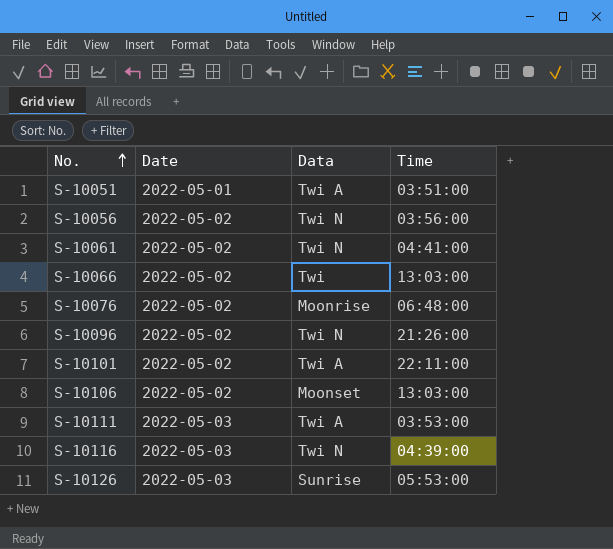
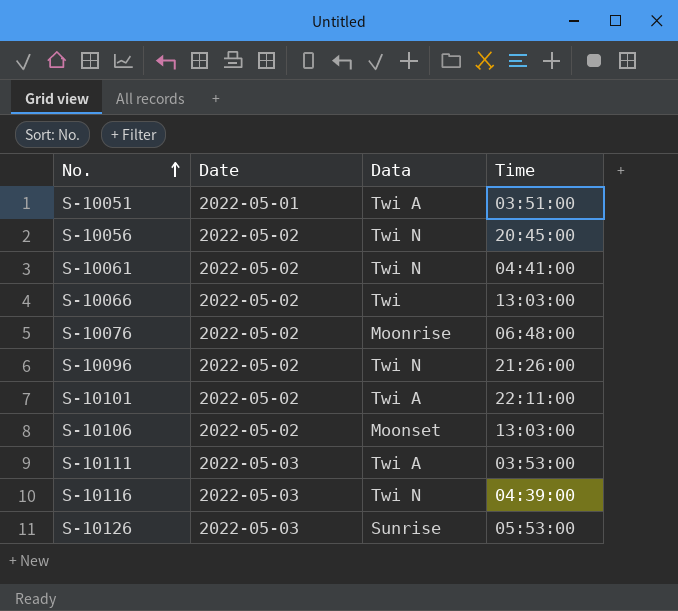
S-10056 | Time: 03:56:00 -> 20:45:00

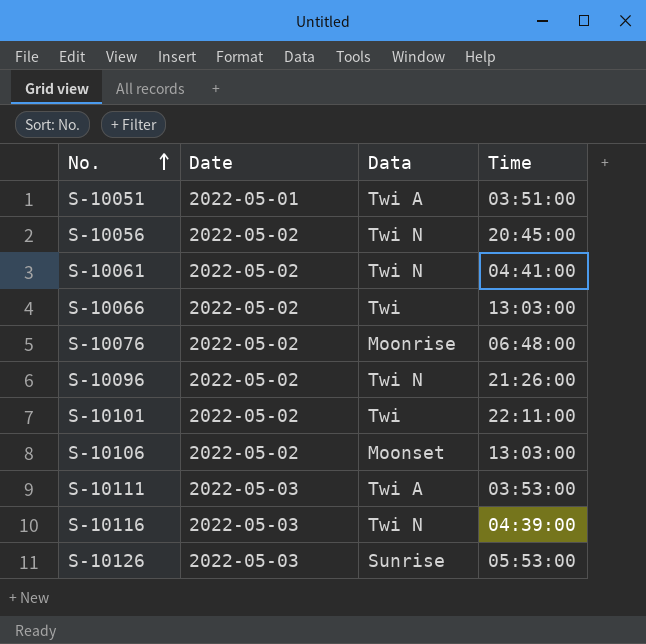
S-10101 | Data: Twi A -> Twi

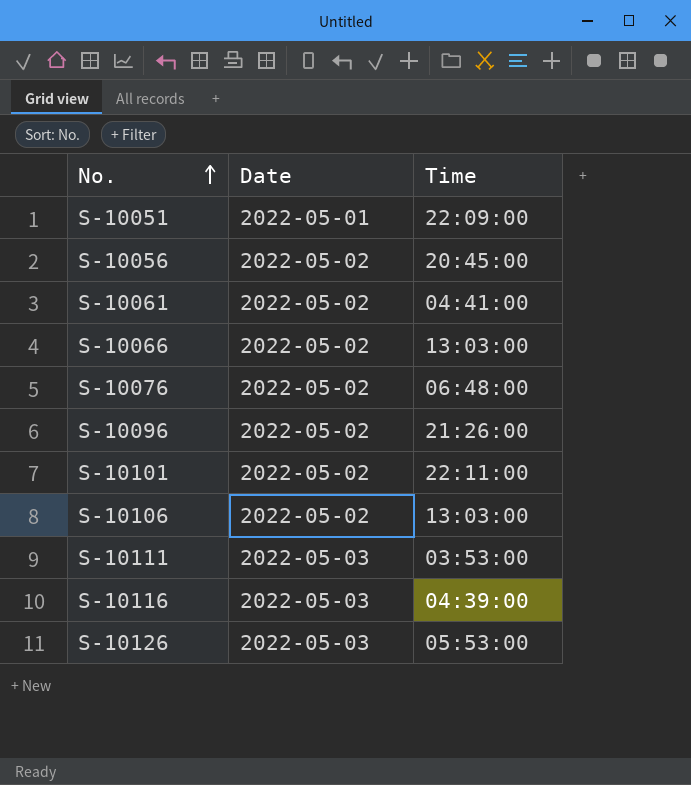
column Data | position: 3 -> none
S-10051 | Time: 03:51:00 -> 22:09:00

